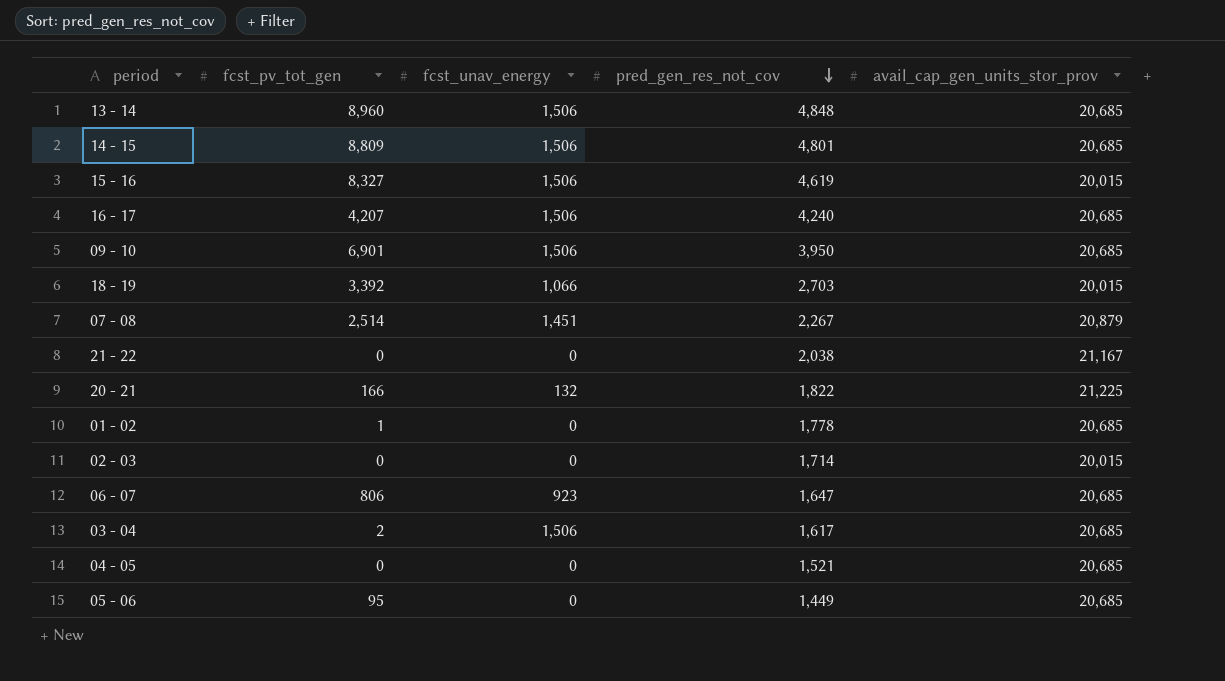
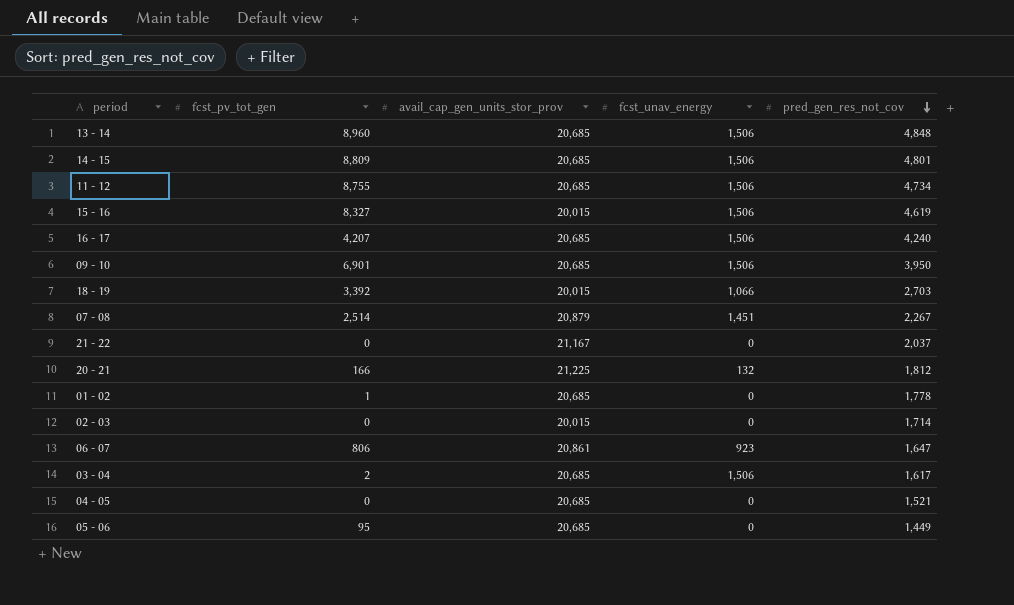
column avail_cap_gen_units_stor_prov | position: 5 -> 3
row 11 - 12: none -> 8,755 | 20,685 | 1,506 | 4,734
21 - 22 | pred_gen_res_not_cov: 2,038 -> 2,037
20 - 21 | pred_gen_res_not_cov: 1,822 -> 1,812
06 - 07 | avail_cap_gen_units_stor_prov: 20,685 -> 20,861

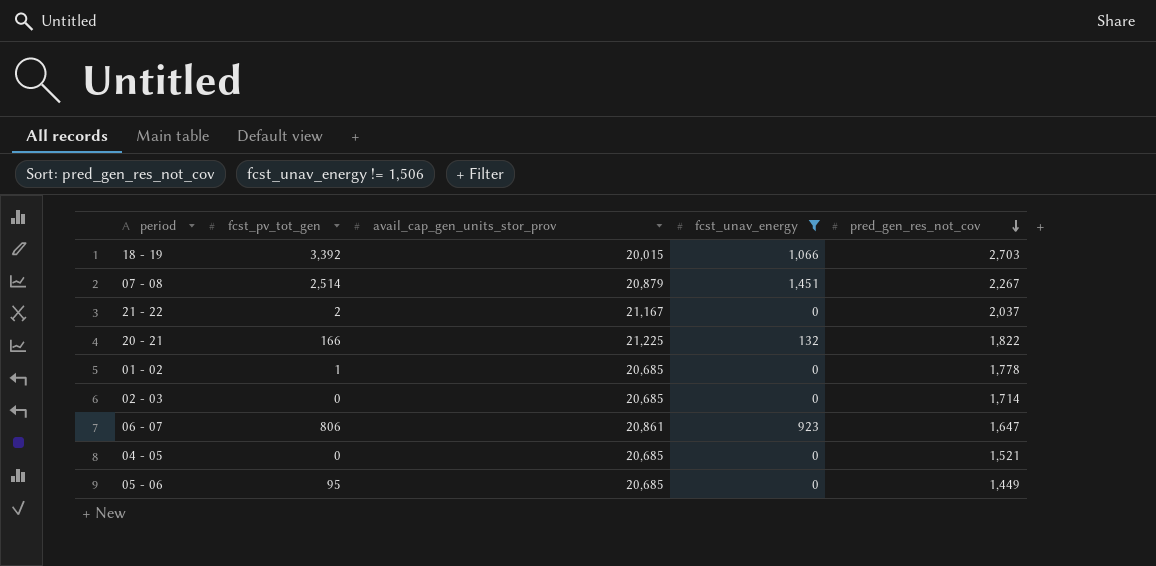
filter: none -> fcst_unav_energy != 1,506
21 - 22 | fcst_pv_tot_gen: 0 -> 2
20 - 21 | pred_gen_res_not_cov: 1,812 -> 1,822
02 - 03 | avail_cap_gen_units_stor_prov: 20,015 -> 20,685

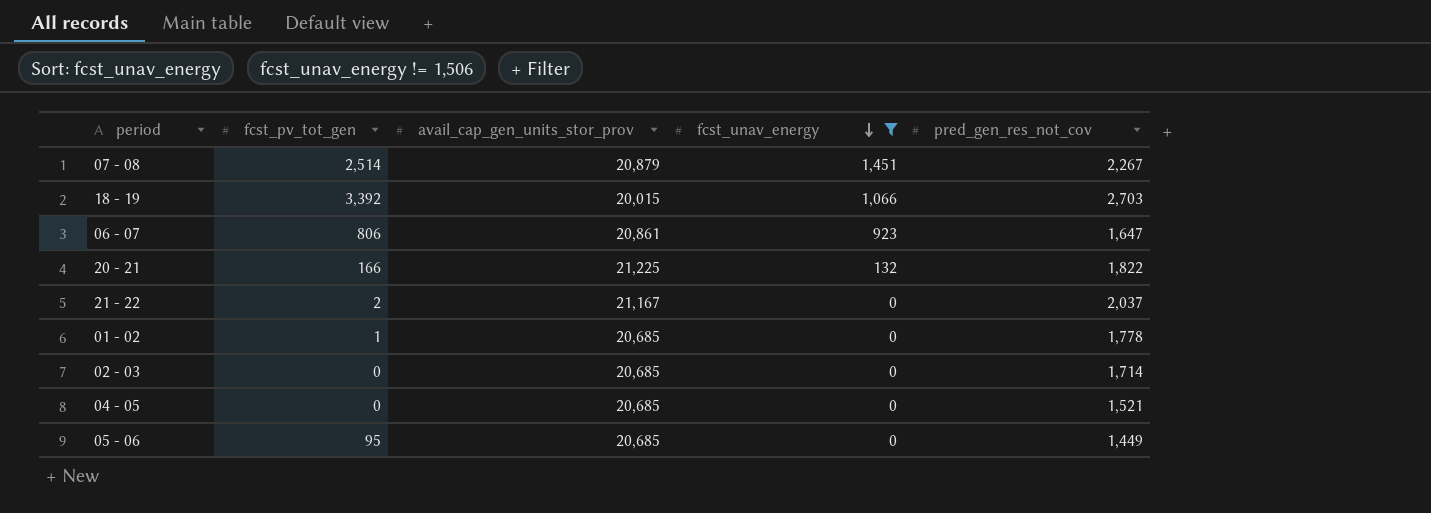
row order: pred_gen_res_not_cov descending -> fcst_unav_energy descending

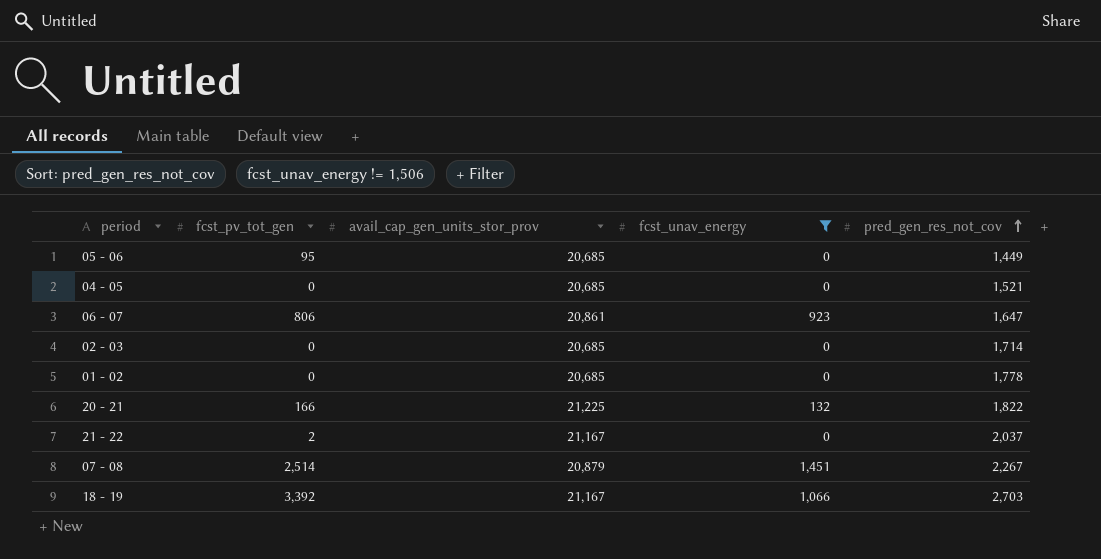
row order: fcst_unav_energy descending -> pred_gen_res_not_cov ascending
01 - 02 | fcst_pv_tot_gen: 1 -> 0
18 - 19 | avail_cap_gen_units_stor_prov: 20,015 -> 21,167

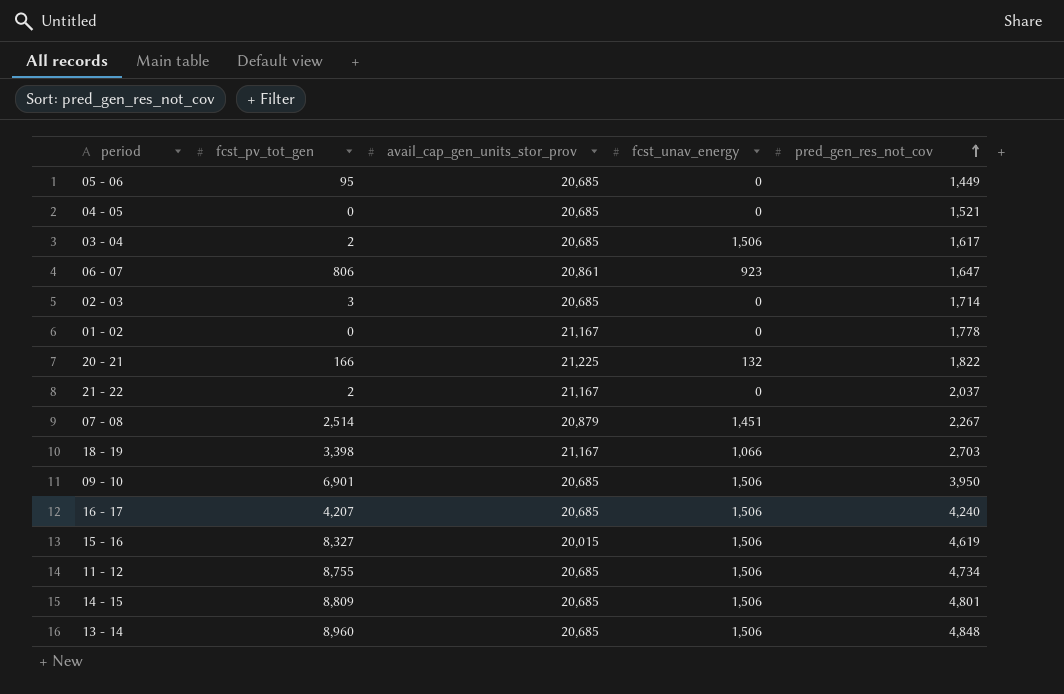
filter: fcst_unav_energy != 1,506 -> none
02 - 03 | fcst_pv_tot_gen: 0 -> 3
01 - 02 | avail_cap_gen_units_stor_prov: 20,685 -> 21,167
18 - 19 | fcst_pv_tot_gen: 3,392 -> 3,398

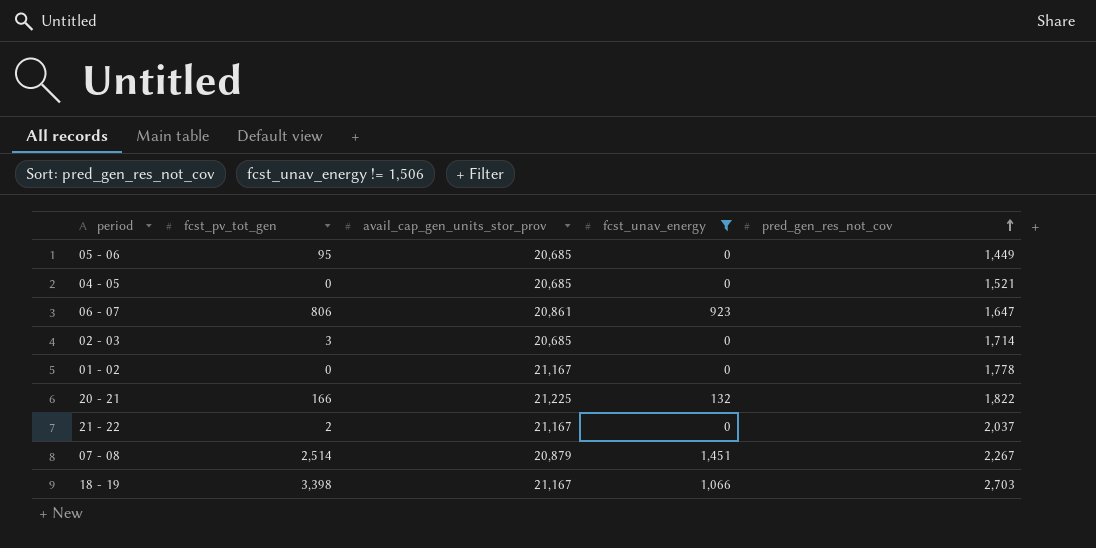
filter: none -> fcst_unav_energy != 1,506

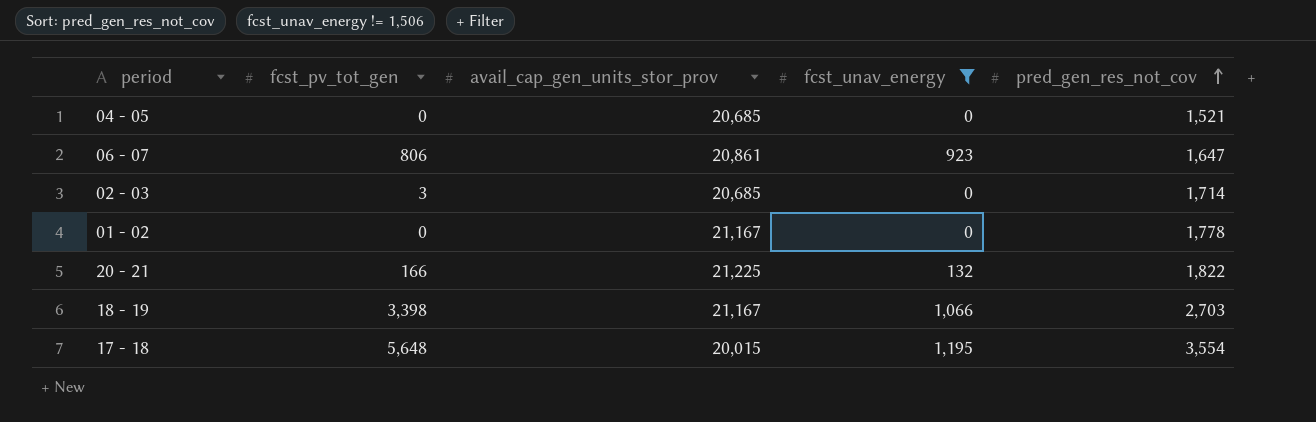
row 05 - 06: 95 | 20,685 | 0 | 1,449 -> none
row 21 - 22: 2 | 21,167 | 0 | 2,037 -> none
row 07 - 08: 2,514 | 20,879 | 1,451 | 2,267 -> none
row 17 - 18: none -> 5,648 | 20,015 | 1,195 | 3,554

